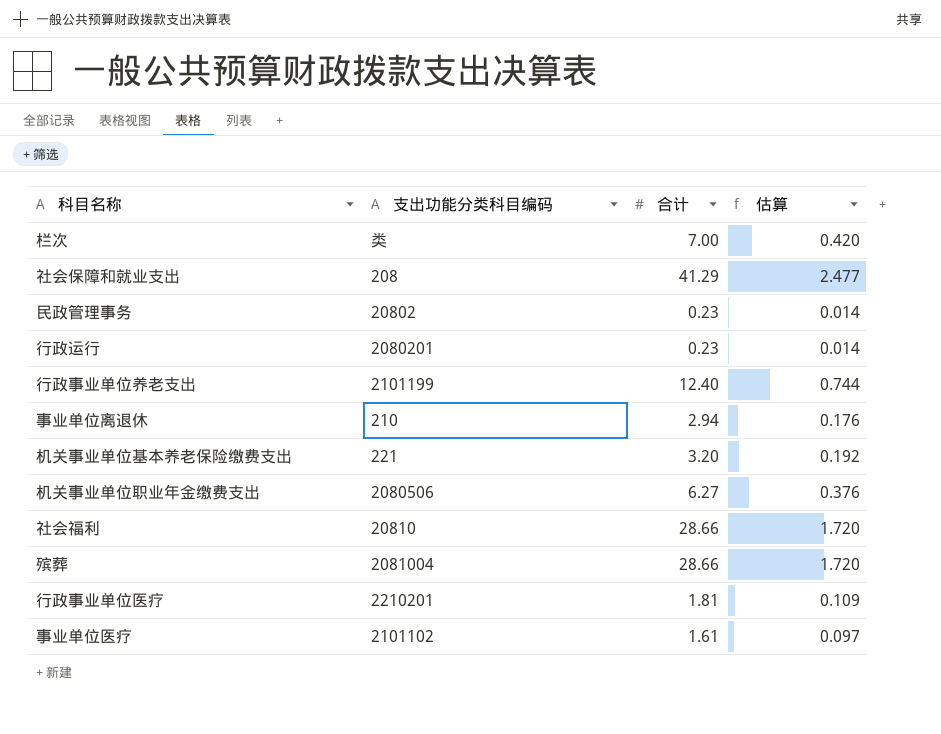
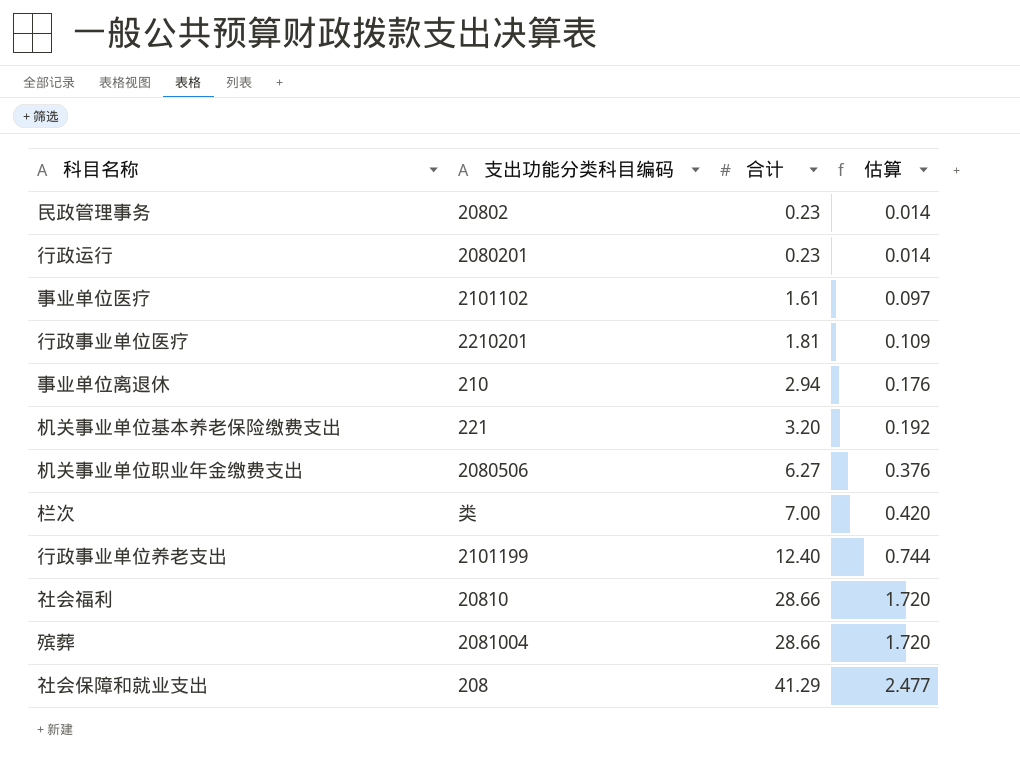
row order: none -> 合计 ascending

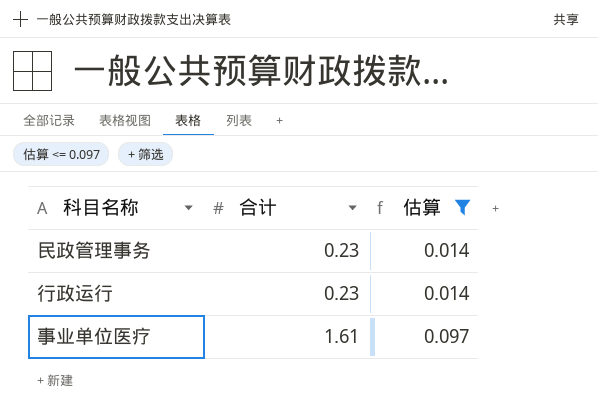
filter: none -> 估算 <= 0.097
column 支出功能分类科目编码 | position: 2 -> none

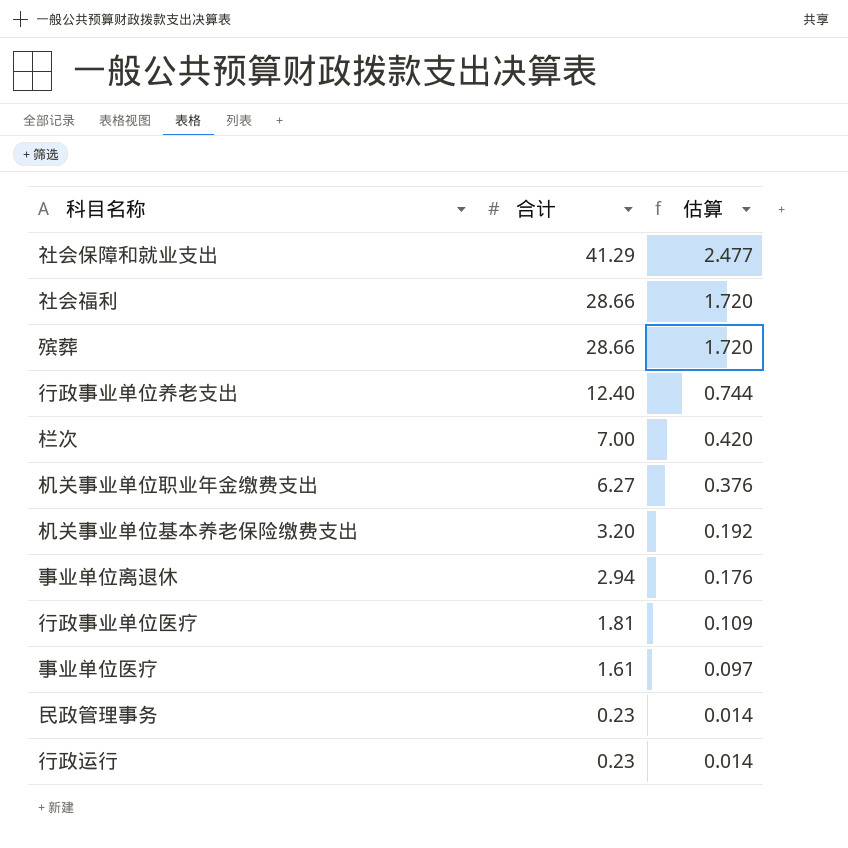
filter: 估算 <= 0.097 -> none
row order: 合计 ascending -> 合计 descending

